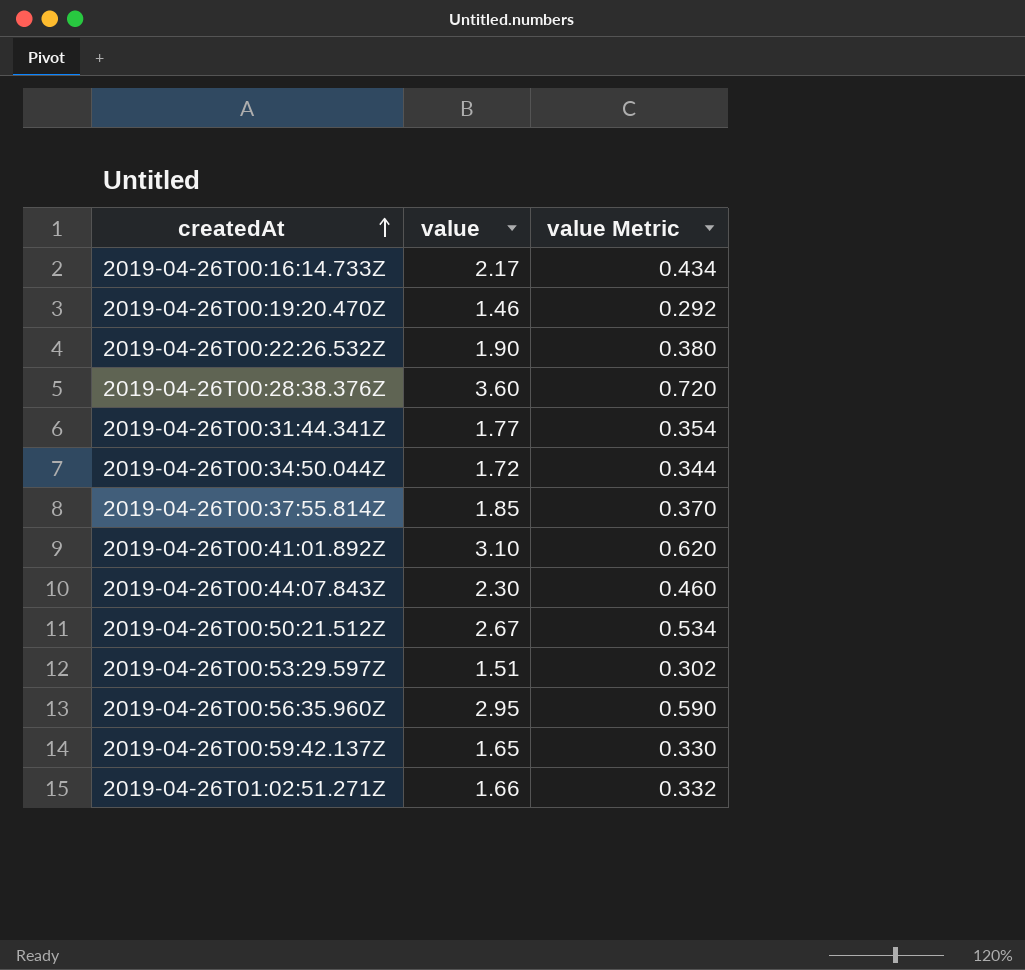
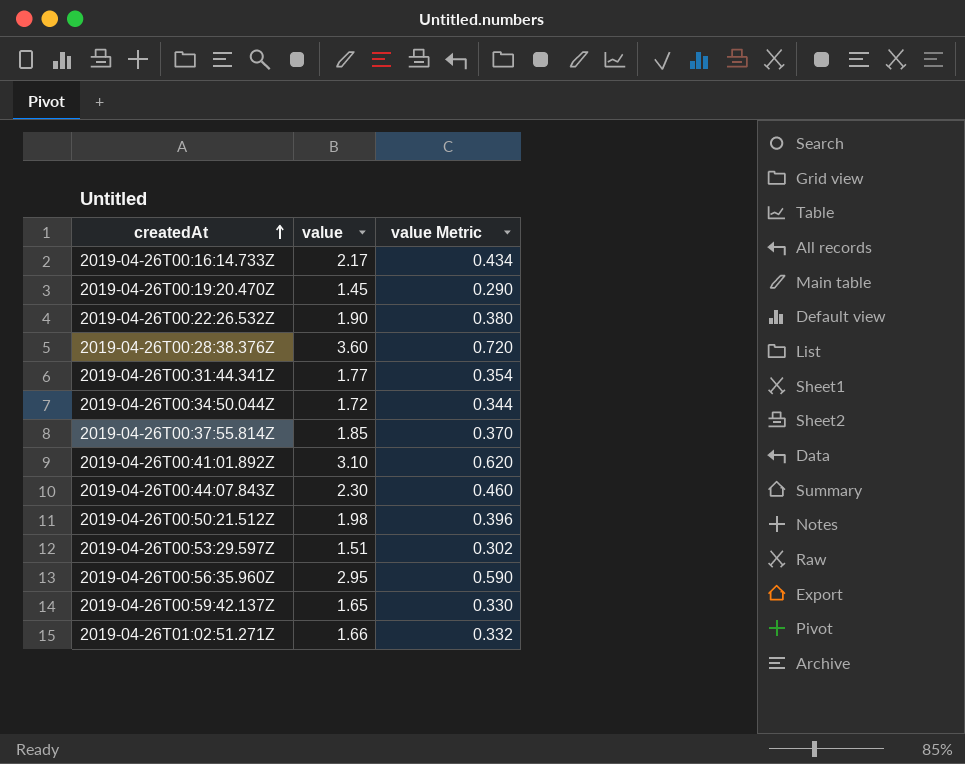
2019-04-26T00:19:20.470Z | value: 1.46 -> 1.45
2019-04-26T00:19:20.470Z | value Metric: 0.292 -> 0.290
2019-04-26T00:50:21.512Z | value: 2.67 -> 1.98
2019-04-26T00:50:21.512Z | value Metric: 0.534 -> 0.396

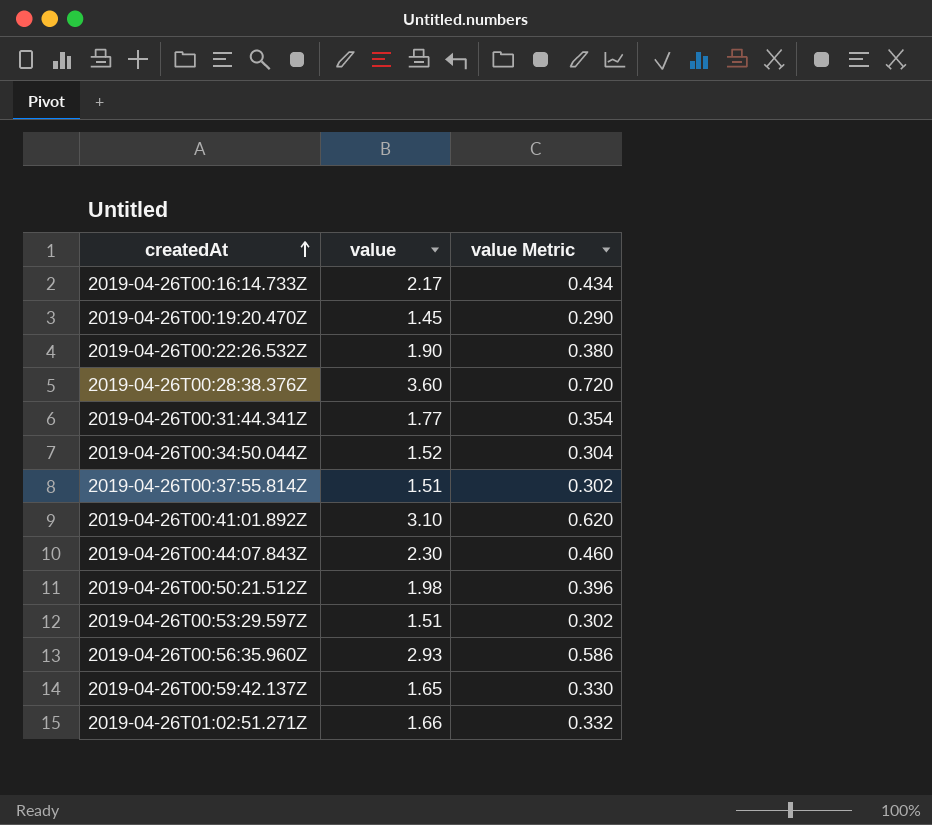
2019-04-26T00:34:50.044Z | value: 1.72 -> 1.52
2019-04-26T00:34:50.044Z | value Metric: 0.344 -> 0.304
2019-04-26T00:37:55.814Z | value: 1.85 -> 1.51
2019-04-26T00:37:55.814Z | value Metric: 0.370 -> 0.302
2019-04-26T00:56:35.960Z | value: 2.95 -> 2.93
2019-04-26T00:56:35.960Z | value Metric: 0.590 -> 0.586

